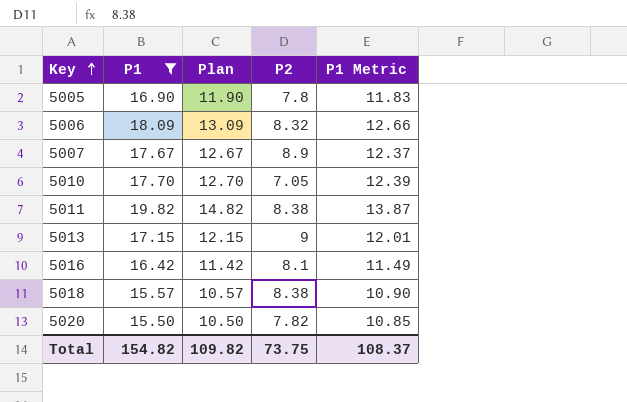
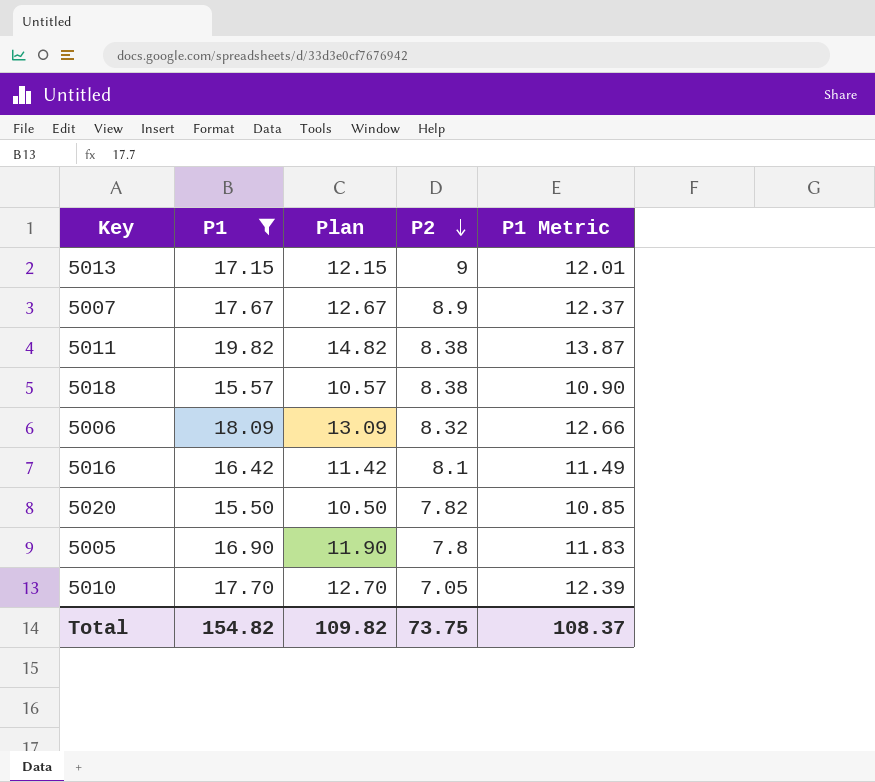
row order: Key ascending -> P2 descending

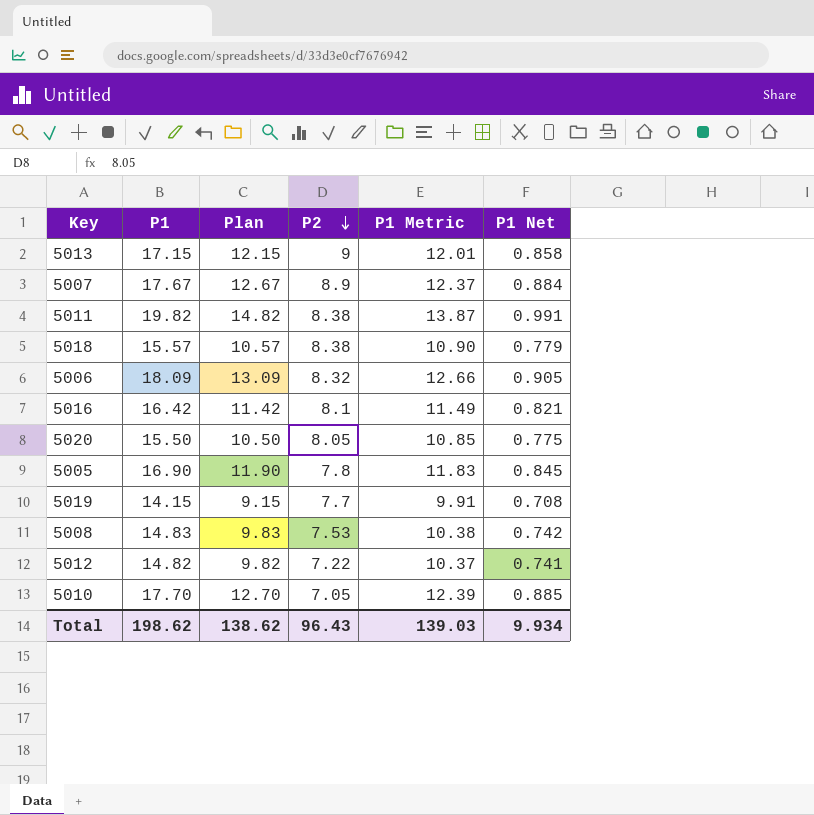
filter: P1 >= 15.50 -> none
column P1 Net | formula: none -> [P1] * 0.05
5020 | P2: 7.82 -> 8.05
Total | P1: 154.82 -> 198.62
Total | Plan: 109.82 -> 138.62
Total | P2: 73.75 -> 96.43
Total | P1 Metric: 108.37 -> 139.03

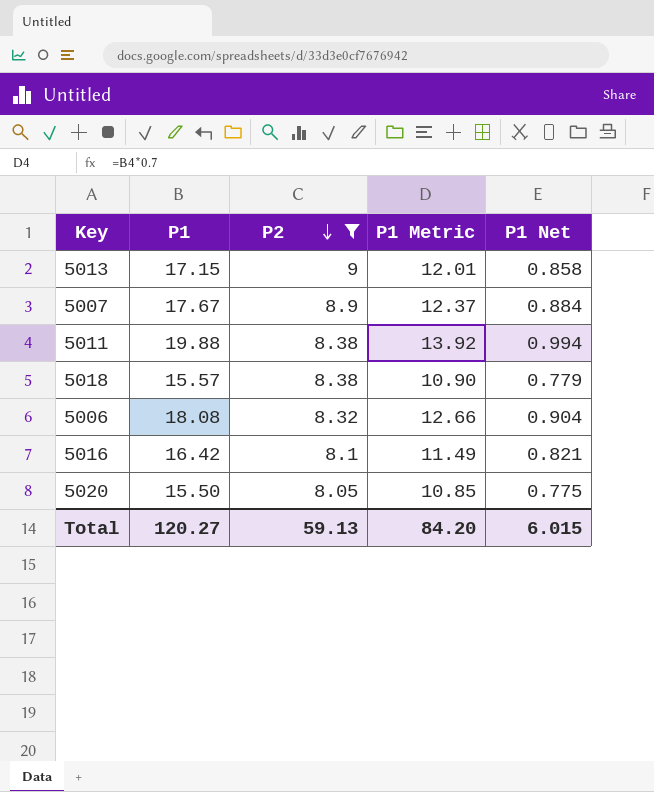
filter: none -> P2 >= 8.05
column Plan | formula: [P1] - 5 -> none
5011 | P1: 19.82 -> 19.88
5011 | P1 Metric: 13.87 -> 13.92
5011 | P1 Net: 0.991 -> 0.994
5006 | P1: 18.09 -> 18.08
5006 | P1 Net: 0.905 -> 0.904
Total | P1: 198.62 -> 120.27
Total | P2: 96.43 -> 59.13
Total | P1 Metric: 139.03 -> 84.20
Total | P1 Net: 9.934 -> 6.015

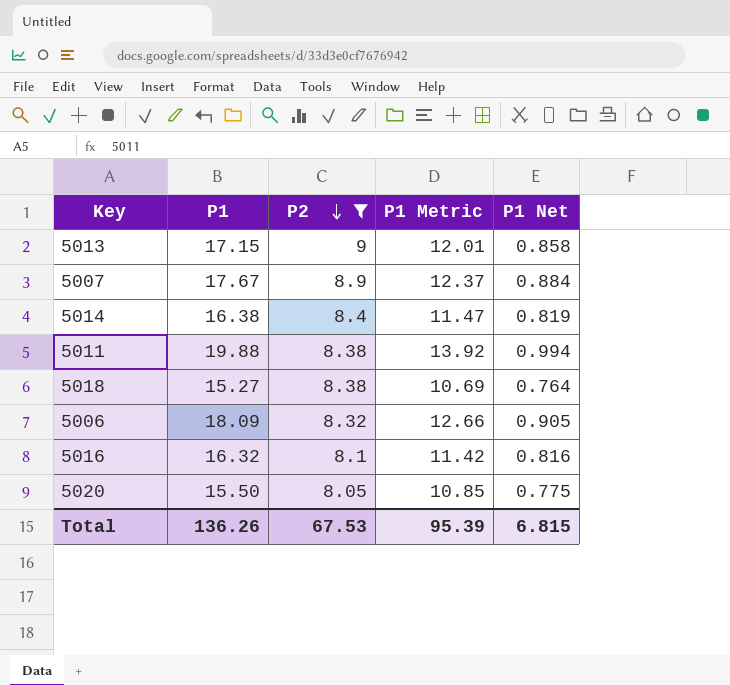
row 5014: none -> 16.38 | 8.4 | 11.47 | 0.819
5018 | P1: 15.57 -> 15.27
5018 | P1 Metric: 10.90 -> 10.69
5018 | P1 Net: 0.779 -> 0.764
5006 | P1: 18.08 -> 18.09
5006 | P1 Net: 0.904 -> 0.905
5016 | P1: 16.42 -> 16.32
5016 | P1 Metric: 11.49 -> 11.42
5016 | P1 Net: 0.821 -> 0.816
Total | P1: 120.27 -> 136.26
Total | P2: 59.13 -> 67.53
Total | P1 Metric: 84.20 -> 95.39
Total | P1 Net: 6.015 -> 6.815

